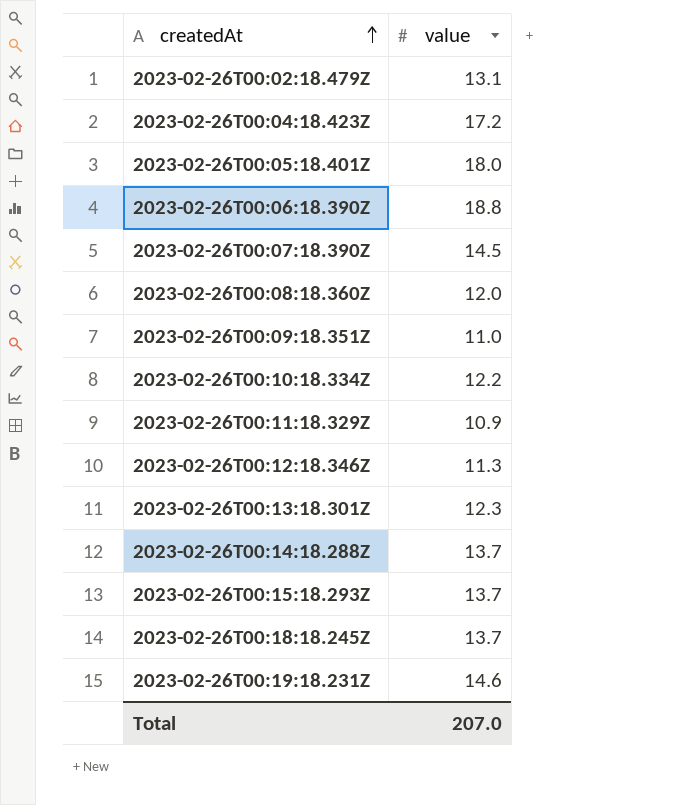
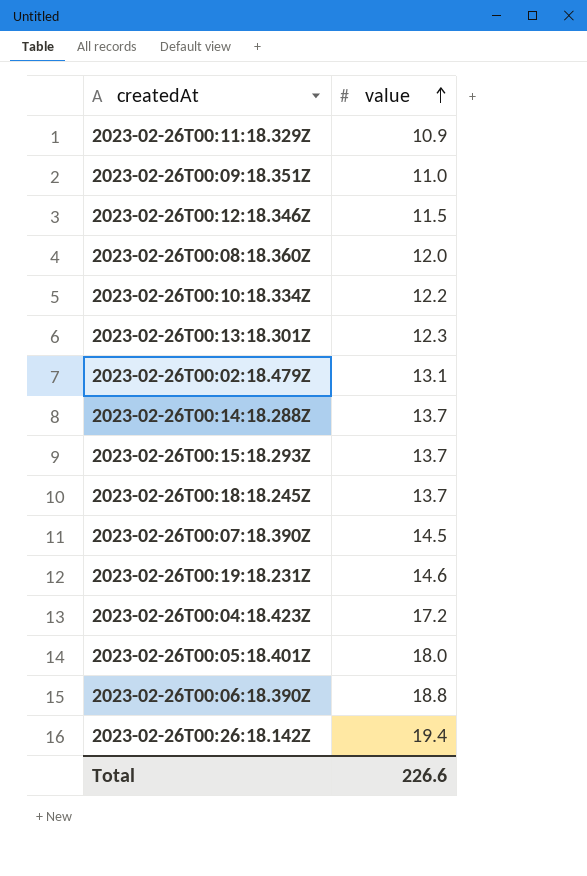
row order: createdAt ascending -> value ascending
2023-02-26T00:12:18.346Z | value: 11.3 -> 11.5
row 2023-02-26T00:26:18.142Z: none -> 19.4
Total | value: 207.0 -> 226.6

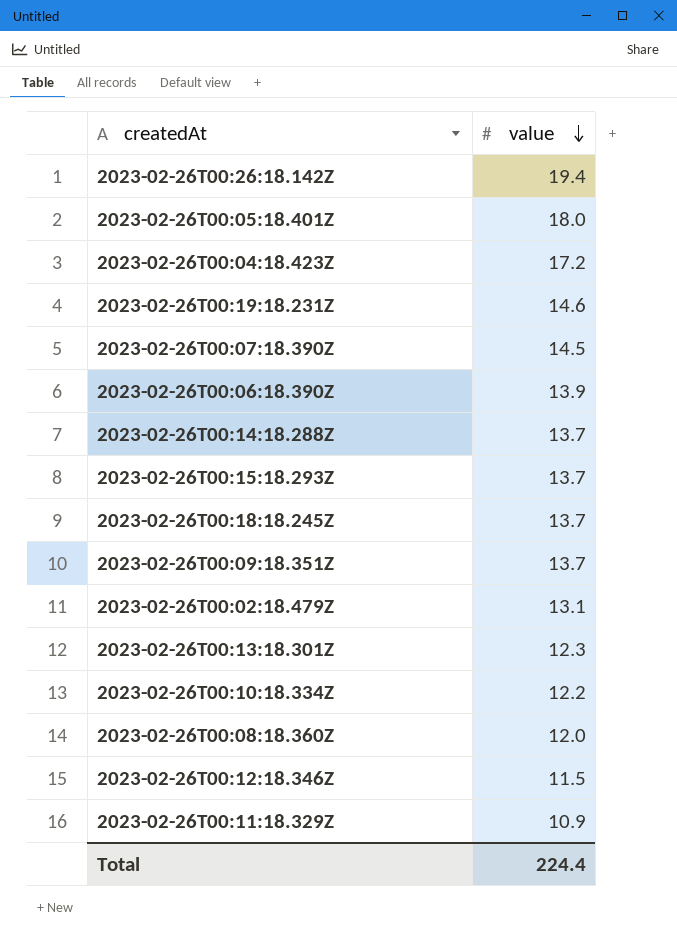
row order: value ascending -> value descending
2023-02-26T00:06:18.390Z | value: 18.8 -> 13.9
2023-02-26T00:09:18.351Z | value: 11.0 -> 13.7
Total | value: 226.6 -> 224.4

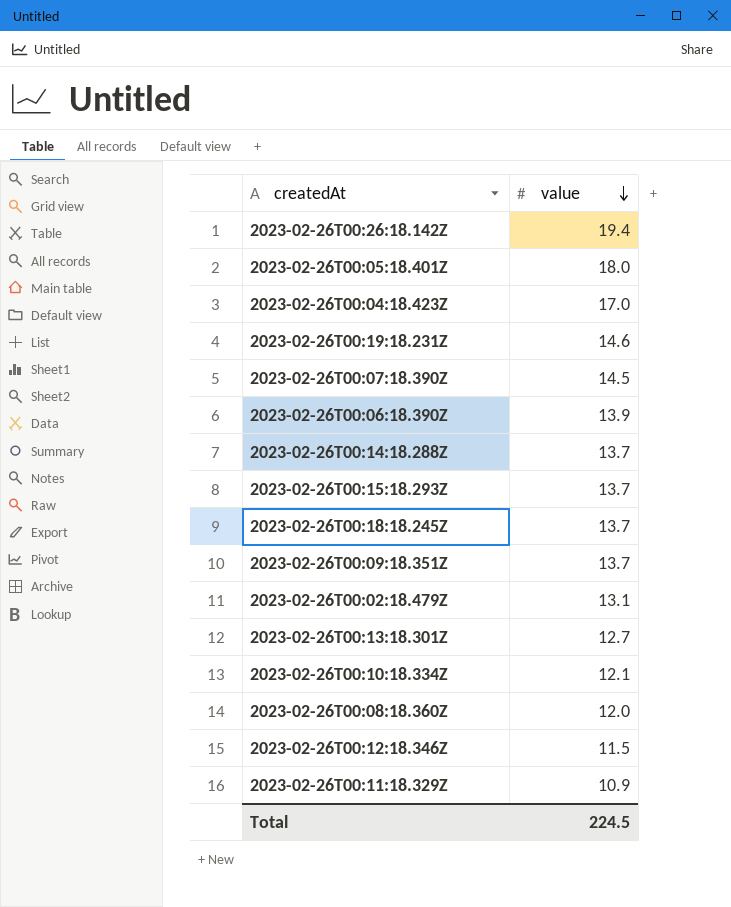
2023-02-26T00:04:18.423Z | value: 17.2 -> 17.0
2023-02-26T00:13:18.301Z | value: 12.3 -> 12.7
2023-02-26T00:10:18.334Z | value: 12.2 -> 12.1
Total | value: 224.4 -> 224.5

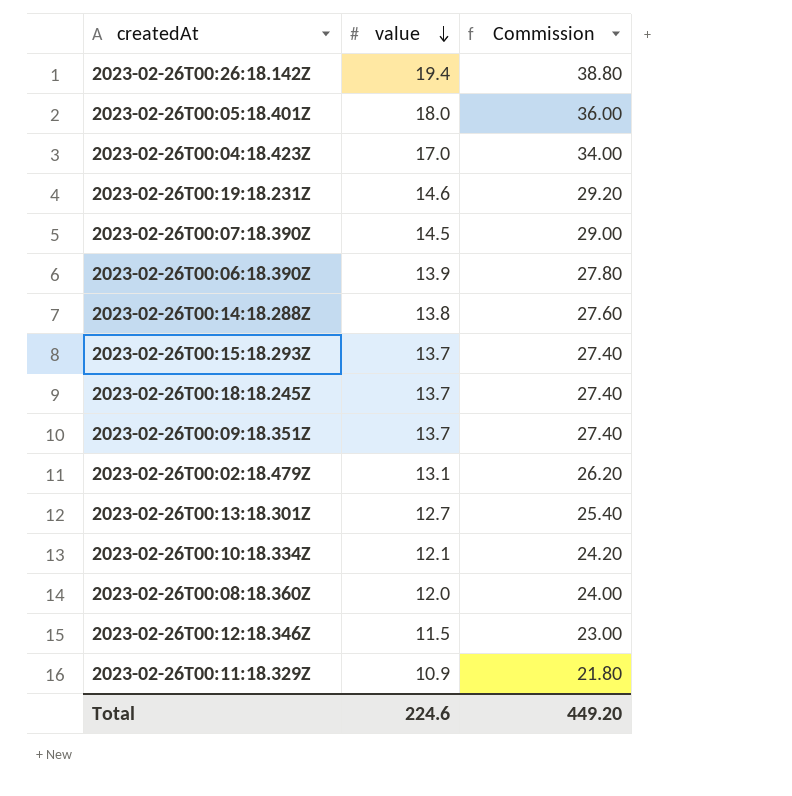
column Commission | formula: none -> [value] * 2
2023-02-26T00:14:18.288Z | value: 13.7 -> 13.8
Total | value: 224.5 -> 224.6

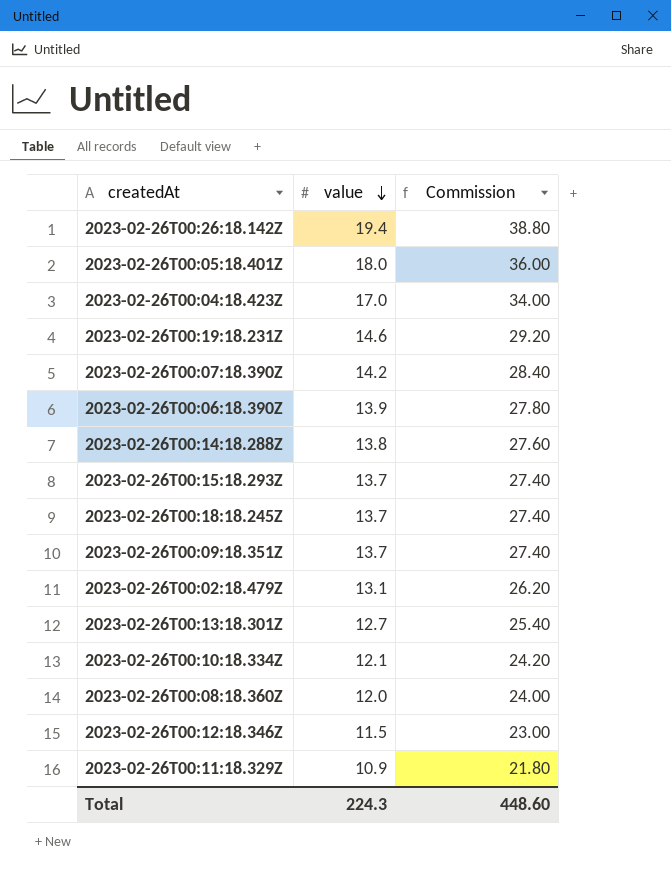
2023-02-26T00:07:18.390Z | value: 14.5 -> 14.2
2023-02-26T00:07:18.390Z | Commission: 29.00 -> 28.40
Total | value: 224.6 -> 224.3
Total | Commission: 449.20 -> 448.60

